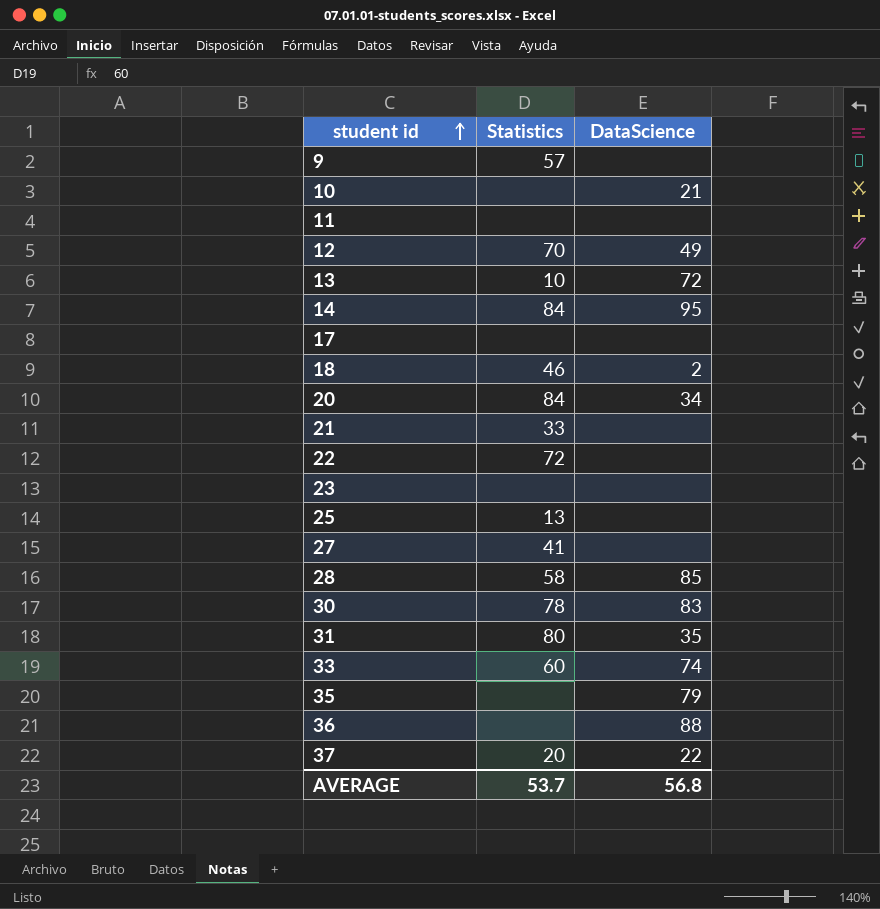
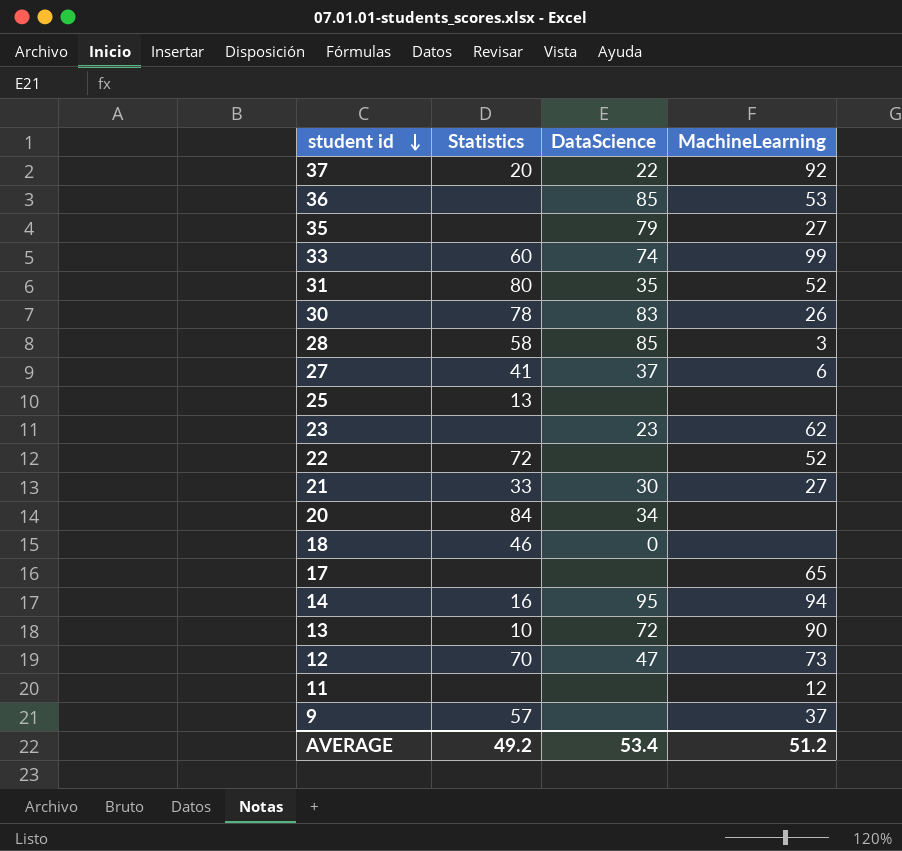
row order: student id ascending -> student id descending
column MachineLearning | position: none -> 4
row 10: none | 21 -> none
36 | DataScience: 88 -> 85
27 | DataScience: none -> 37
23 | DataScience: none -> 23
21 | DataScience: none -> 30
18 | DataScience: 2 -> 0
14 | Statistics: 84 -> 16
12 | DataScience: 49 -> 47
AVERAGE | Statistics: 53.7 -> 49.2
AVERAGE | DataScience: 56.8 -> 53.4

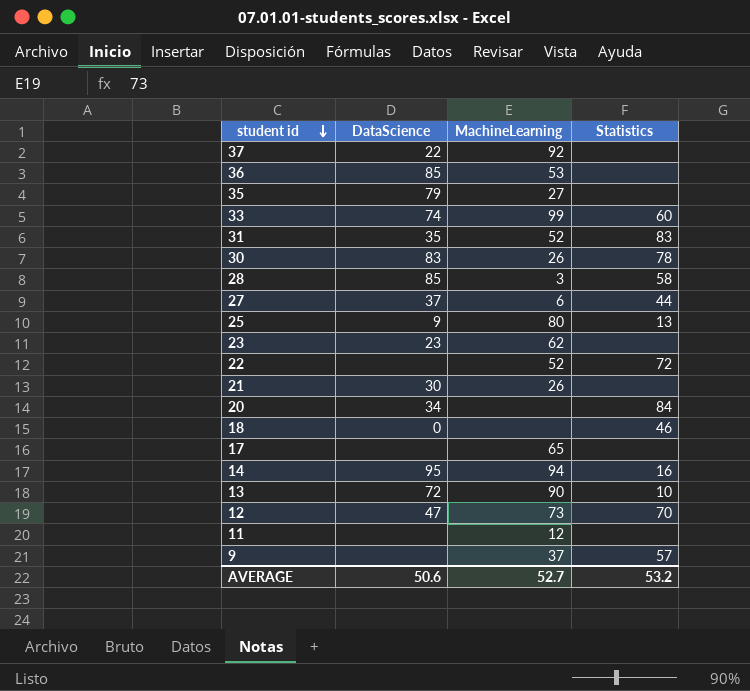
column Statistics | position: 2 -> 4
37 | Statistics: 20 -> none
31 | Statistics: 80 -> 83
27 | Statistics: 41 -> 44
25 | DataScience: none -> 9
25 | MachineLearning: none -> 80
21 | MachineLearning: 27 -> 26
21 | Statistics: 33 -> none
AVERAGE | DataScience: 53.4 -> 50.6
AVERAGE | MachineLearning: 51.2 -> 52.7
AVERAGE | Statistics: 49.2 -> 53.2

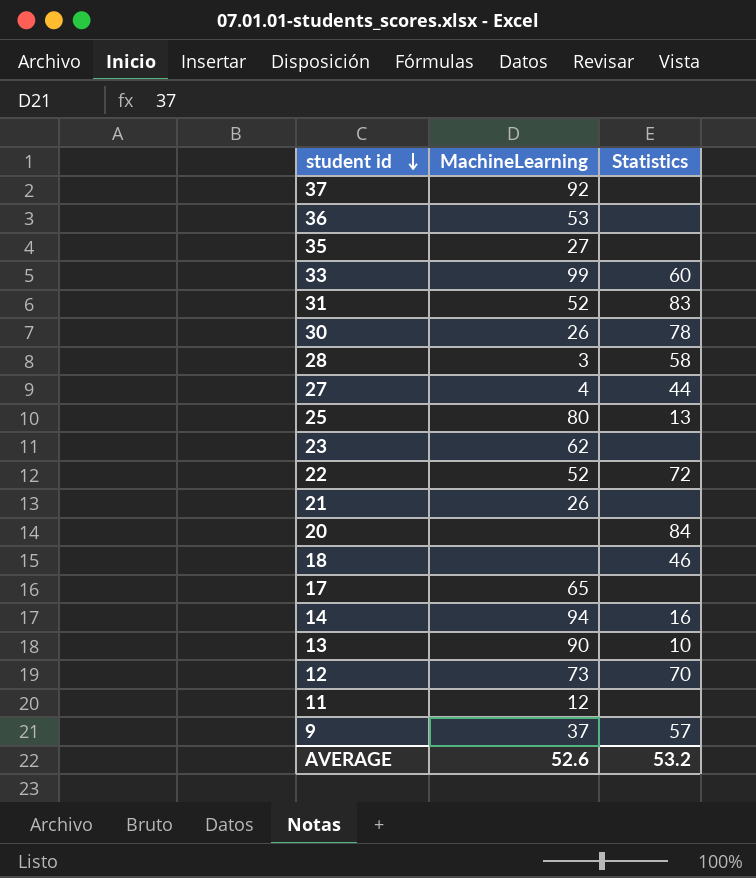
column DataScience | position: 2 -> none
27 | MachineLearning: 6 -> 4
AVERAGE | MachineLearning: 52.7 -> 52.6

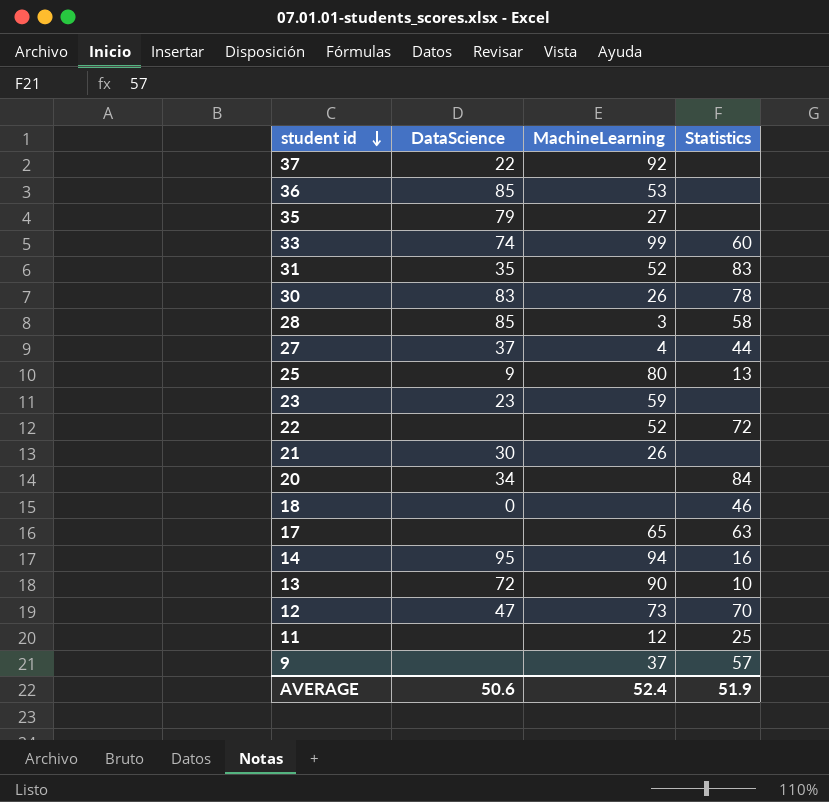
column DataScience | position: none -> 2
23 | MachineLearning: 62 -> 59
17 | Statistics: none -> 63
11 | Statistics: none -> 25
AVERAGE | MachineLearning: 52.6 -> 52.4
AVERAGE | Statistics: 53.2 -> 51.9

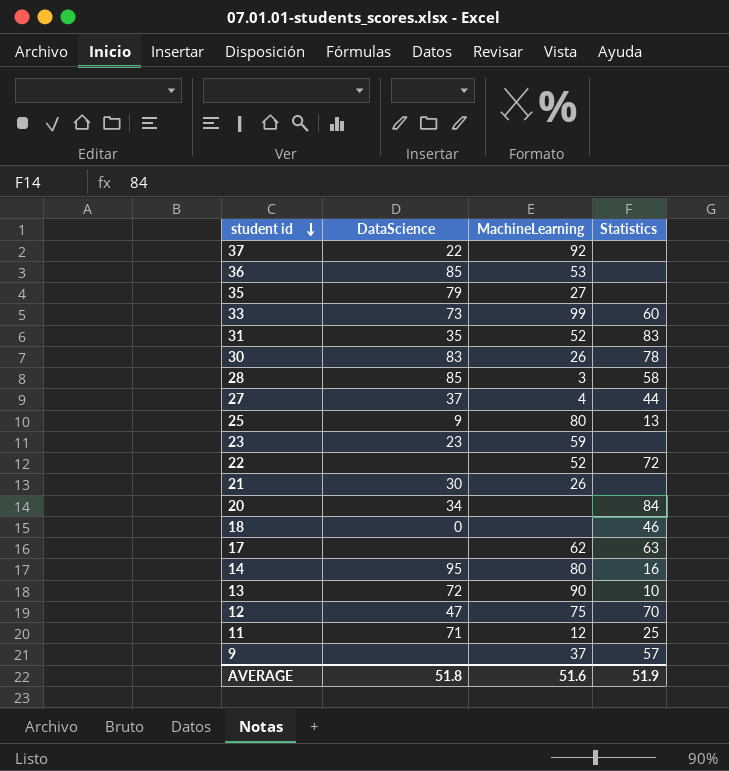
33 | DataScience: 74 -> 73
17 | MachineLearning: 65 -> 62
14 | MachineLearning: 94 -> 80
12 | MachineLearning: 73 -> 75
11 | DataScience: none -> 71
AVERAGE | DataScience: 50.6 -> 51.8
AVERAGE | MachineLearning: 52.4 -> 51.6

